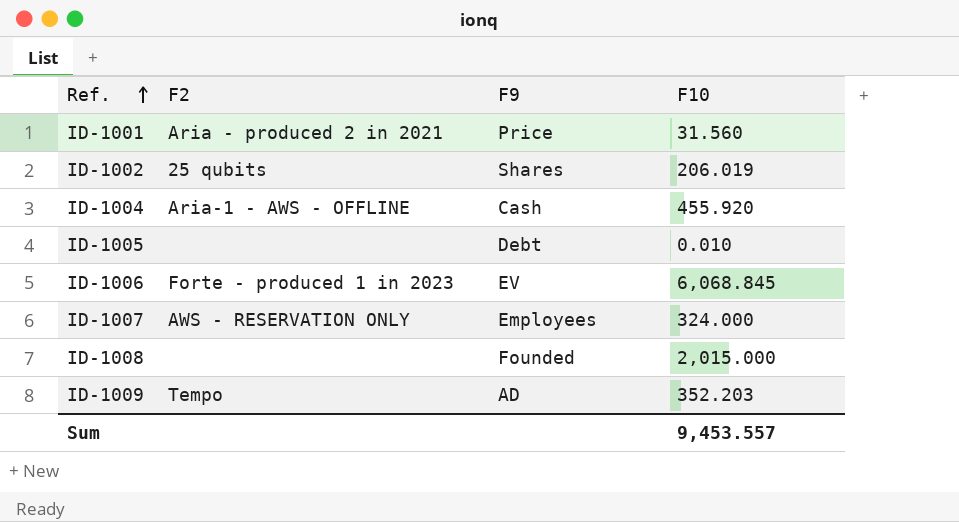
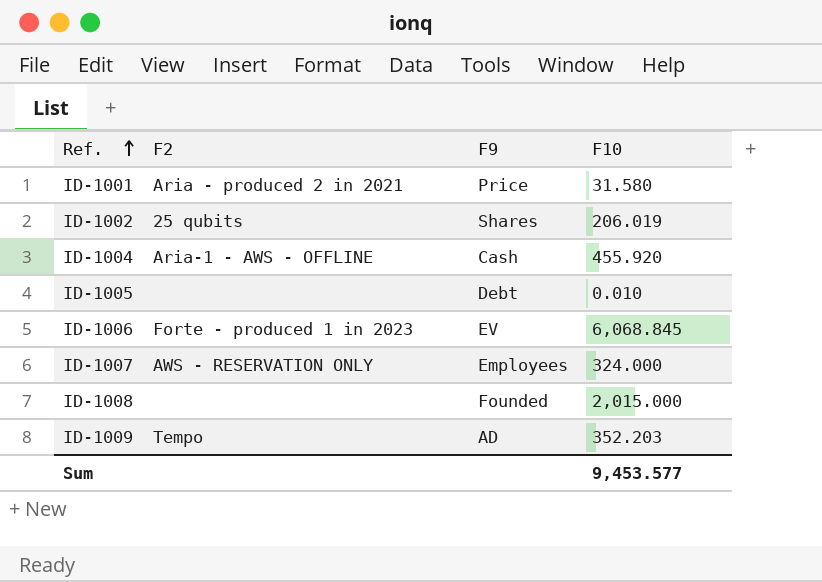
ID-1001 | F10: 31.560 -> 31.580
Sum | F10: 9,453.557 -> 9,453.577

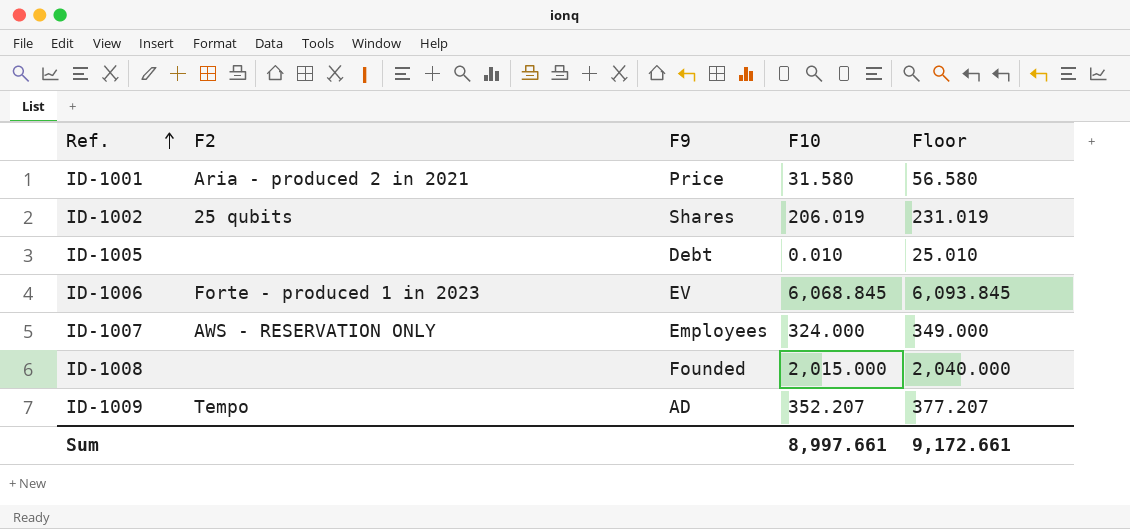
column Floor | formula: none -> [F10] + 25
row ID-1004: Aria-1 - AWS - OFFLINE | Cash | 455.920 -> none
ID-1009 | F10: 352.203 -> 352.207
Sum | F10: 9,453.577 -> 8,997.661

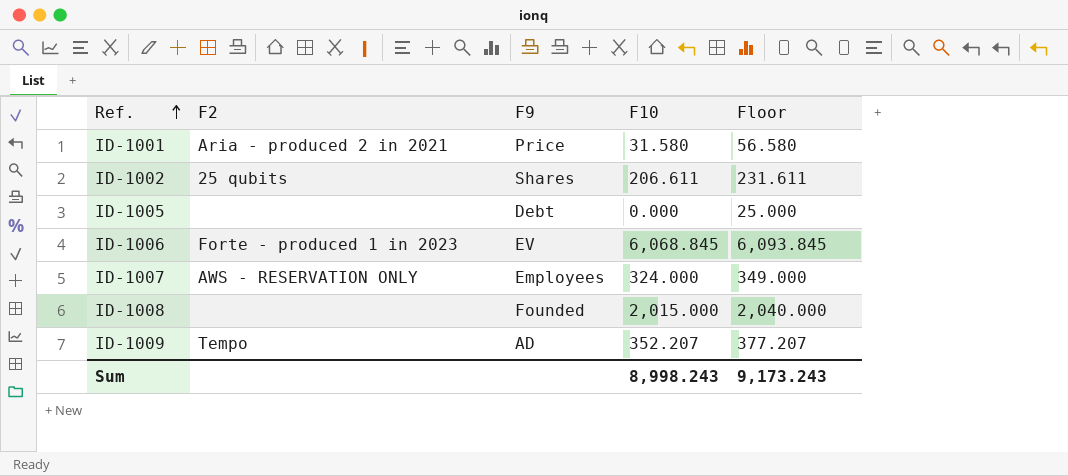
ID-1002 | F10: 206.019 -> 206.611
ID-1002 | Floor: 231.019 -> 231.611
ID-1005 | F10: 0.010 -> 0.000
ID-1005 | Floor: 25.010 -> 25.000
Sum | F10: 8,997.661 -> 8,998.243
Sum | Floor: 9,172.661 -> 9,173.243

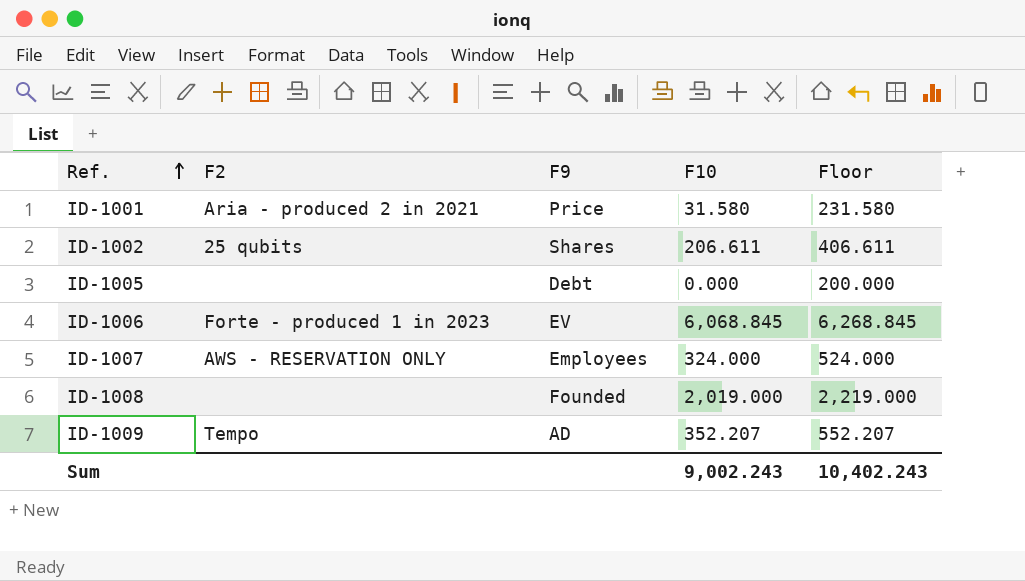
column Floor | formula: [F10] + 25 -> [F10] + 200
ID-1008 | F10: 2,015.000 -> 2,019.000
Sum | F10: 8,998.243 -> 9,002.243
Sum | Floor: 9,173.243 -> 10,402.243

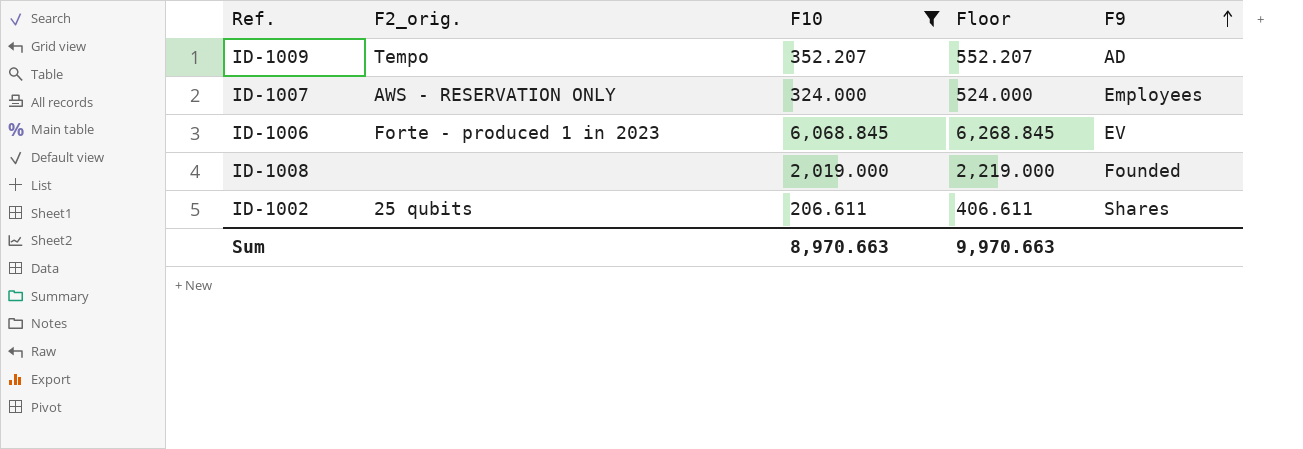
filter: none -> F10 >= 206.611
row order: Ref. ascending -> F9 ascending
column name: F2 -> F2_orig.
column F9 | position: 3 -> 5
Sum | F10: 9,002.243 -> 8,970.663
Sum | Floor: 10,402.243 -> 9,970.663

